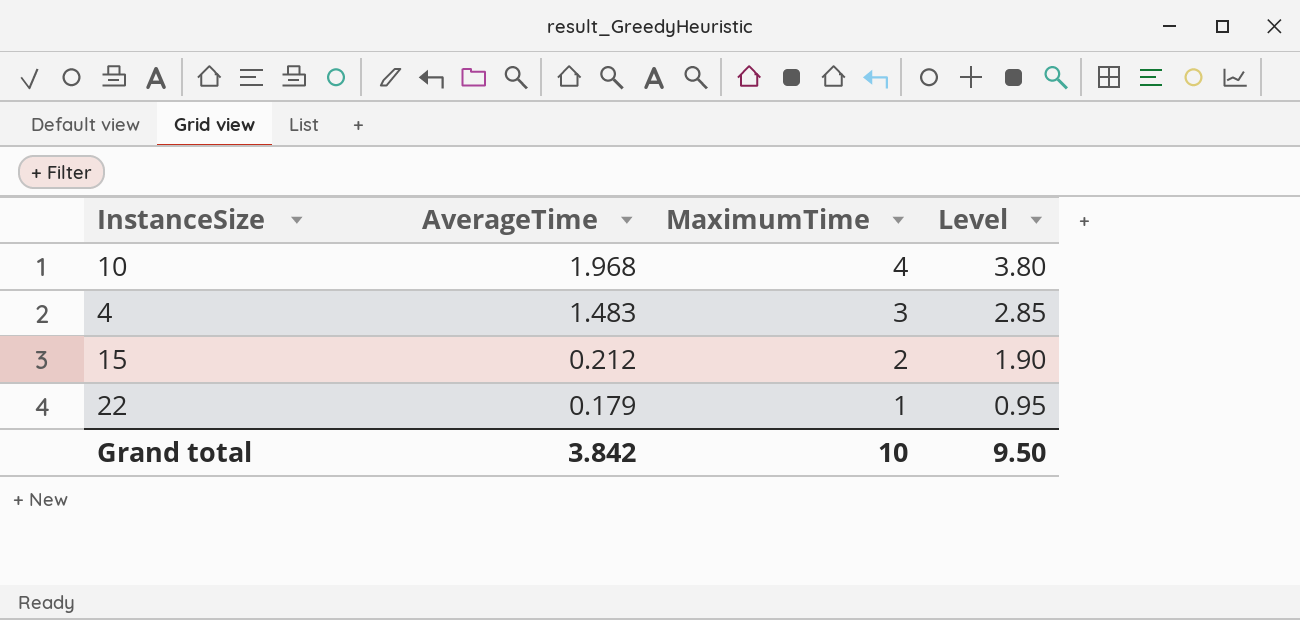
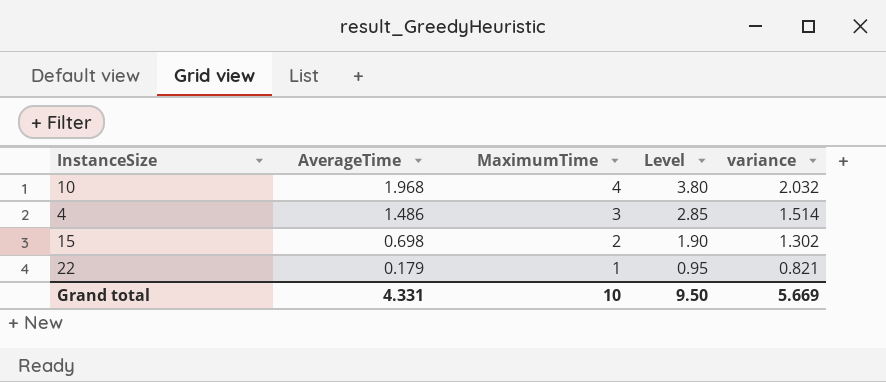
column variance | formula: none -> [MaximumTime] - [AverageTime]
4 | AverageTime: 1.483 -> 1.486
15 | AverageTime: 0.212 -> 0.698
Grand total | AverageTime: 3.842 -> 4.331

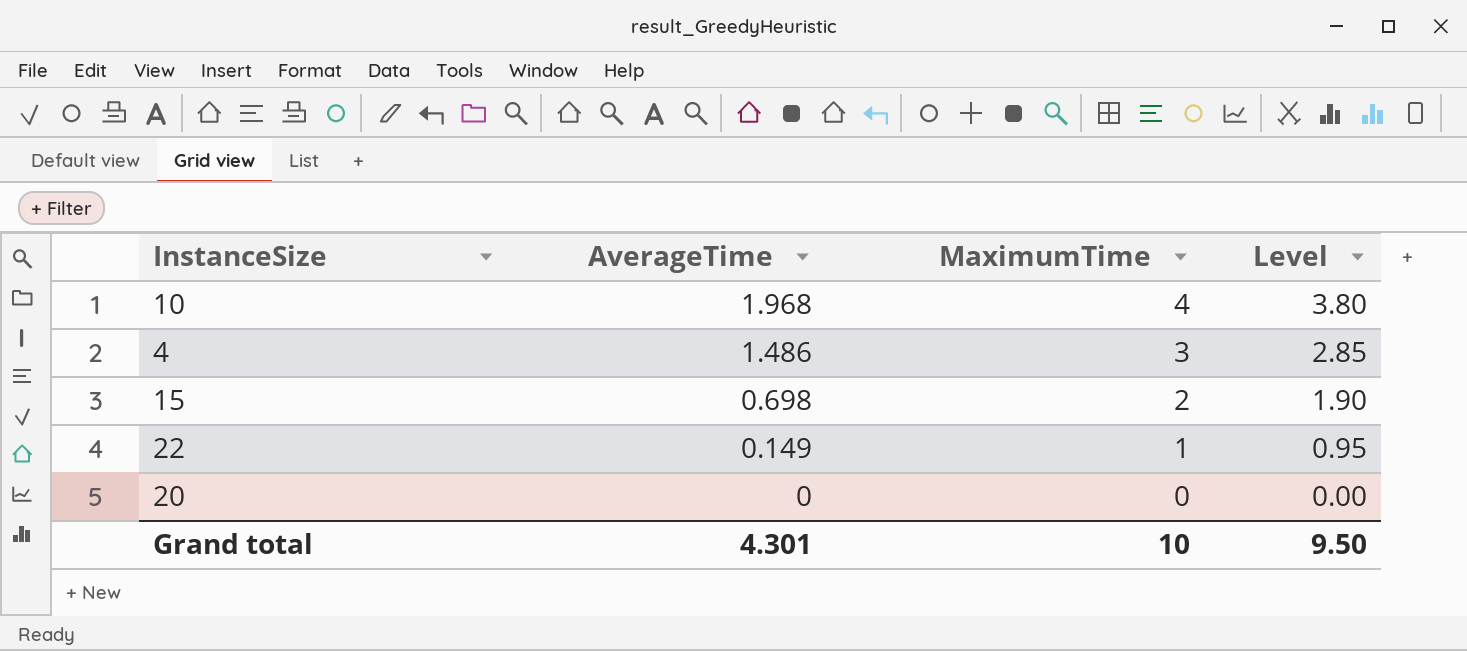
column variance | formula: [MaximumTime] - [AverageTime] -> none
22 | AverageTime: 0.179 -> 0.149
row 20: none -> 0 | 0 | 0.00
Grand total | AverageTime: 4.331 -> 4.301

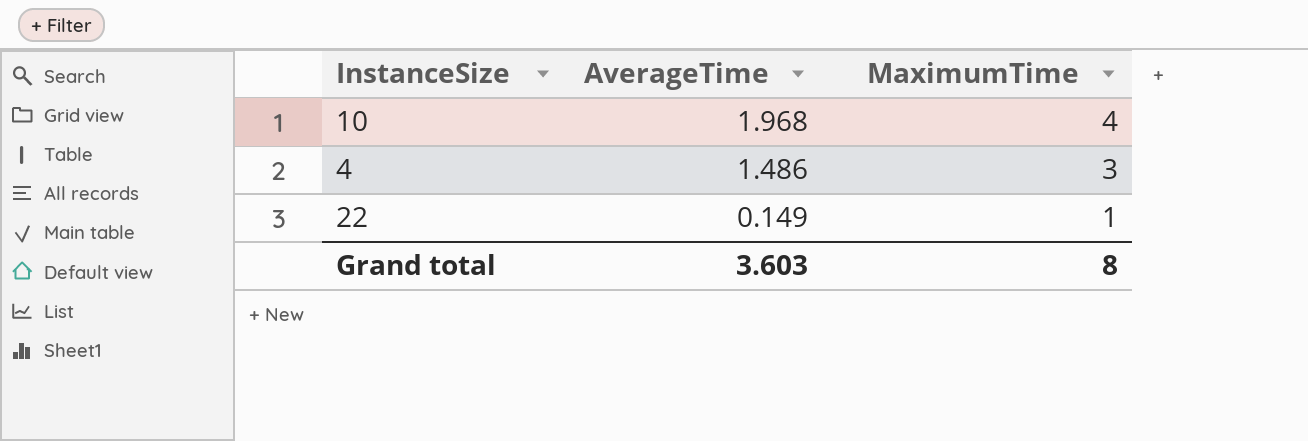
column Level | formula: [MaximumTime] * 0.95 -> none
row 15: 0.698 | 2 | 1.90 -> none
row 20: 0 | 0 | 0.00 -> none
Grand total | AverageTime: 4.301 -> 3.603
Grand total | MaximumTime: 10 -> 8

